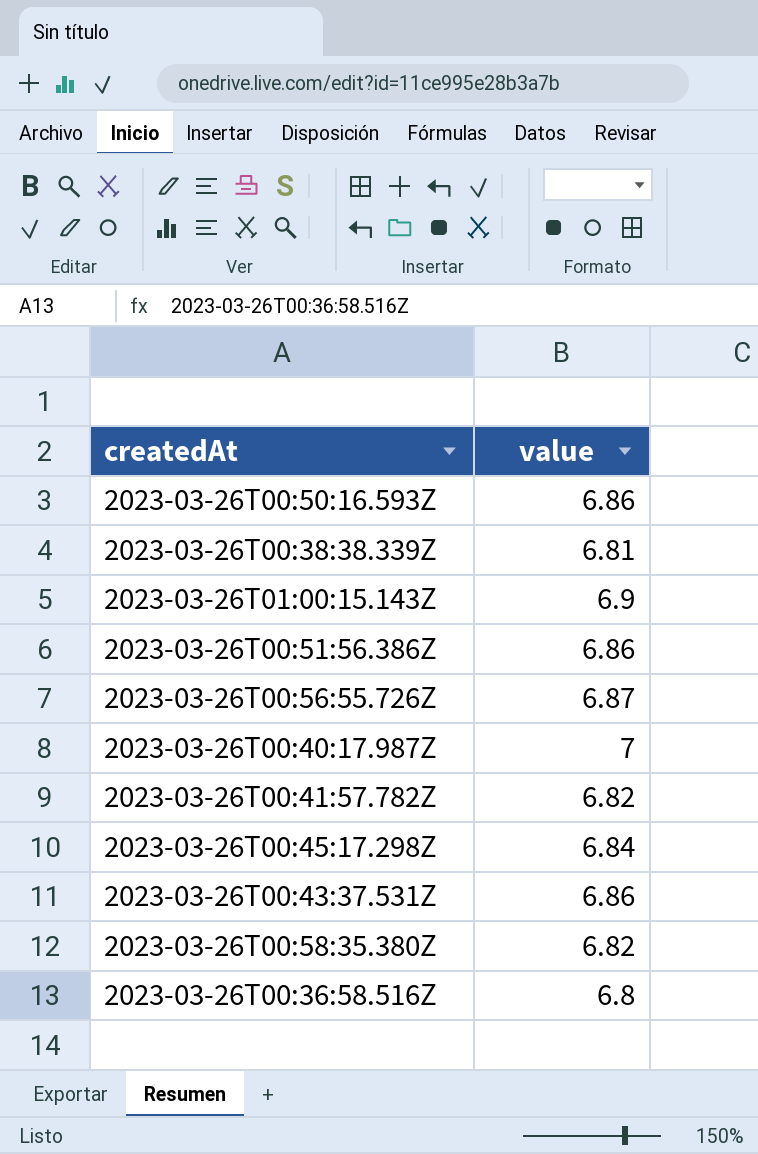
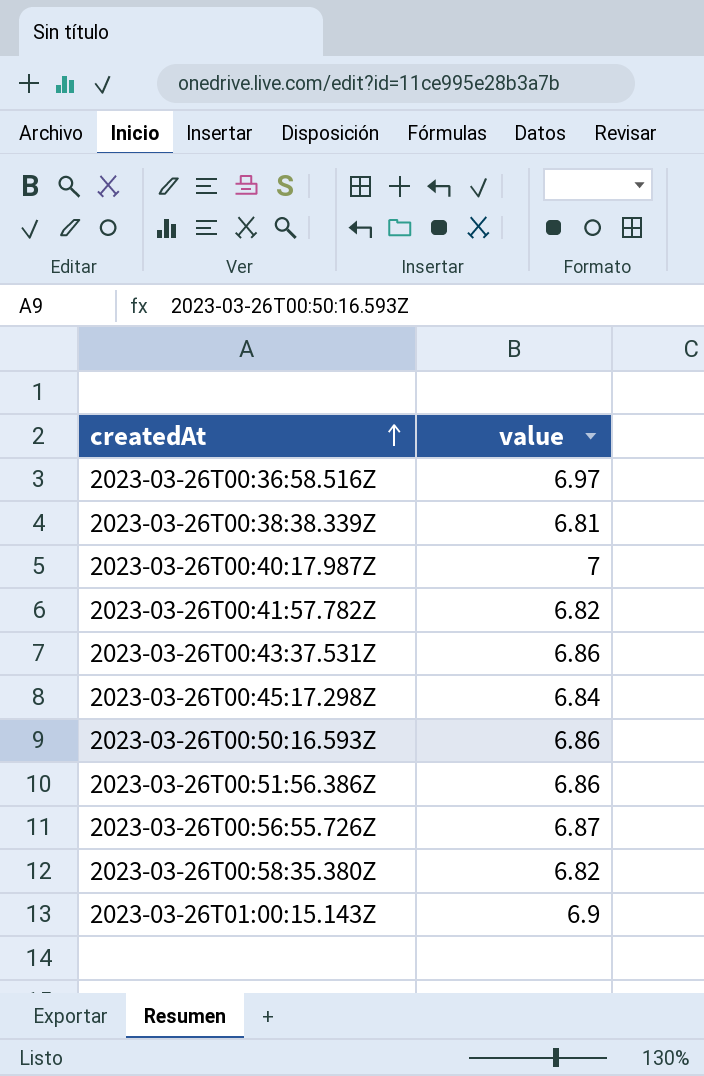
row order: none -> createdAt ascending
2023-03-26T00:36:58.516Z | value: 6.8 -> 6.97

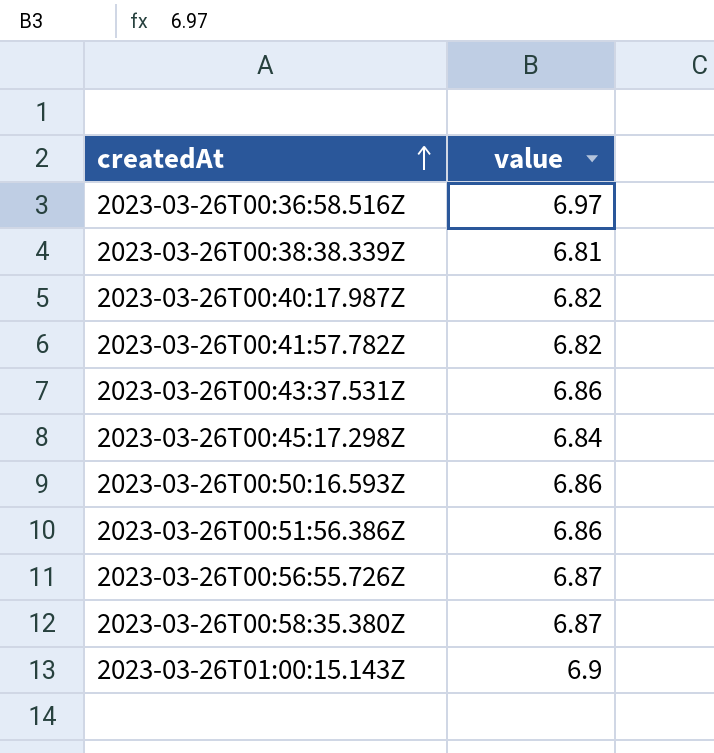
2023-03-26T00:40:17.987Z | value: 7 -> 6.82
2023-03-26T00:58:35.380Z | value: 6.82 -> 6.87

